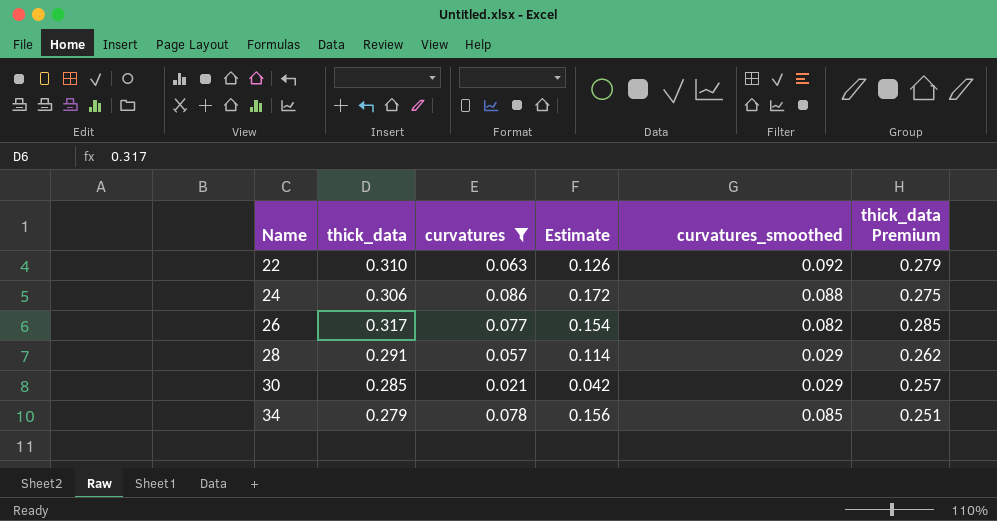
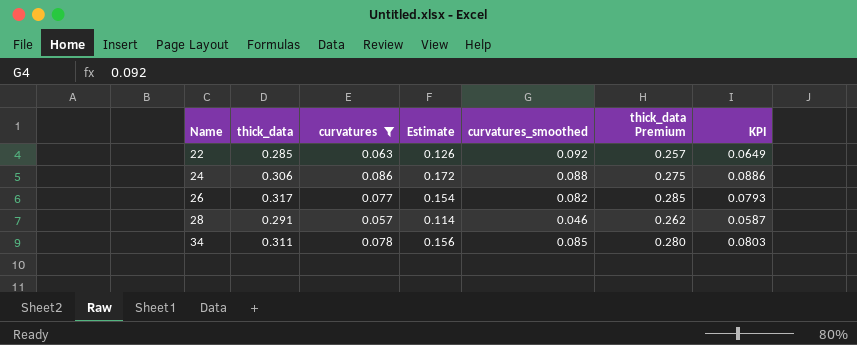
column KPI | formula: none -> [curvatures] * 1.03
row 30: 0.285 | 0.021 | 0.042 | 0.029 | 0.257 -> none
22 | thick_data: 0.310 -> 0.285
22 | thick_data Premium: 0.279 -> 0.257
28 | curvatures_smoothed: 0.029 -> 0.046
34 | thick_data: 0.279 -> 0.311
34 | thick_data Premium: 0.251 -> 0.280

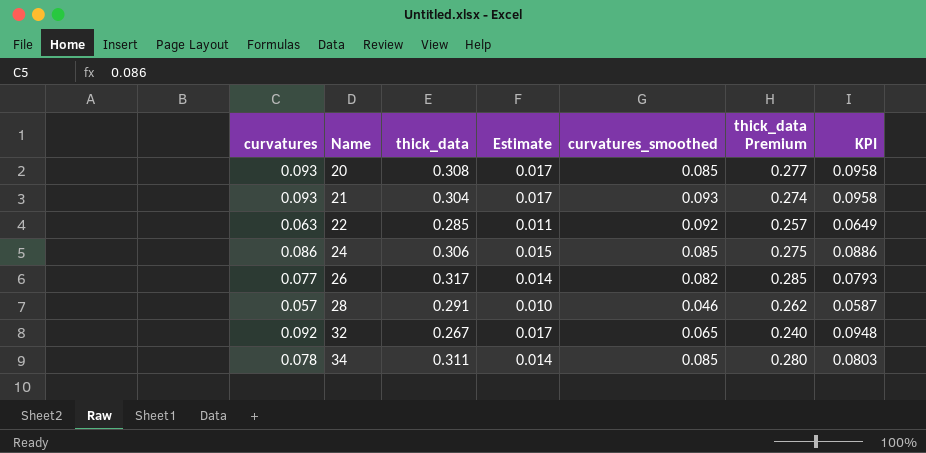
filter: curvatures <= 0.086 -> none
column curvatures | position: 3 -> 1
column Estimate | formula: [curvatures] * 2 -> [curvatures] * 0.18
24 | curvatures_smoothed: 0.088 -> 0.085

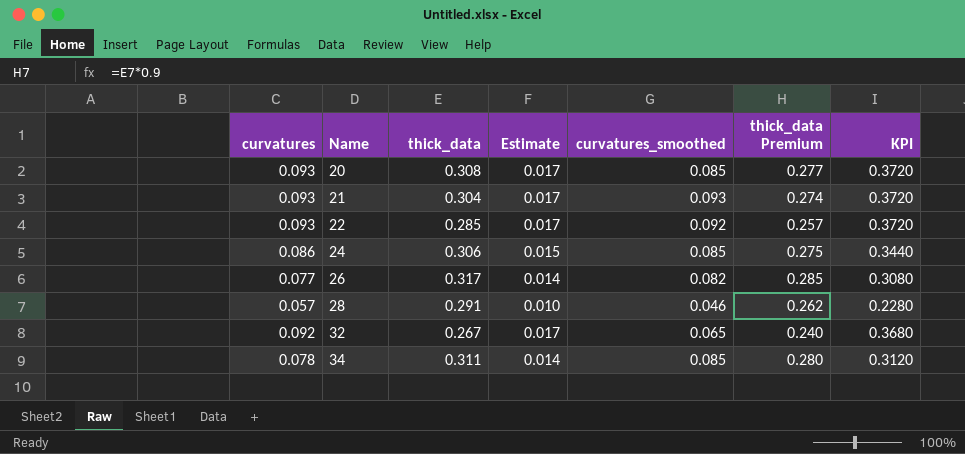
column KPI | formula: [curvatures] * 1.03 -> [curvatures] * 4
22 | curvatures: 0.063 -> 0.093
22 | Estimate: 0.011 -> 0.017

